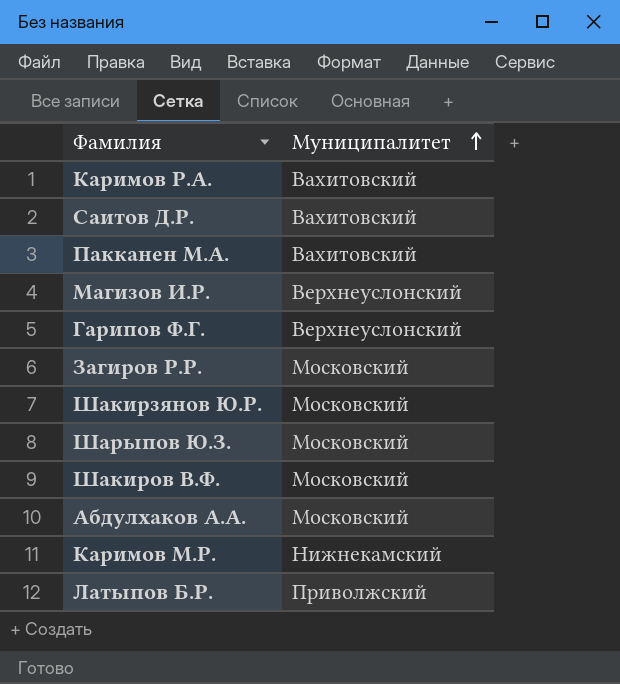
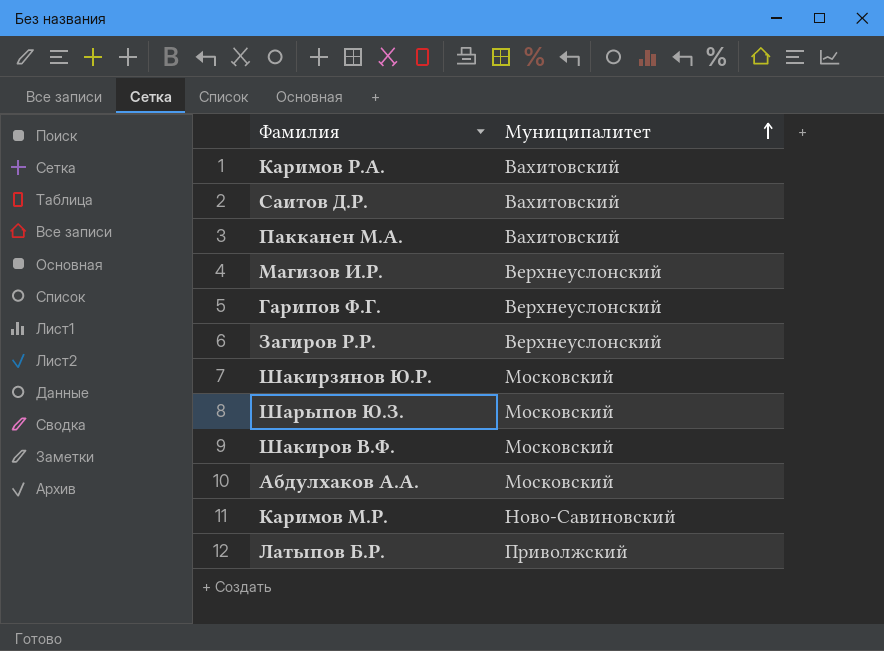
Загиров Р.Р. | Муниципалитет: Московский -> Верхнеуслонский
Каримов М.Р. | Муниципалитет: Нижнекамский -> Ново-Савиновский

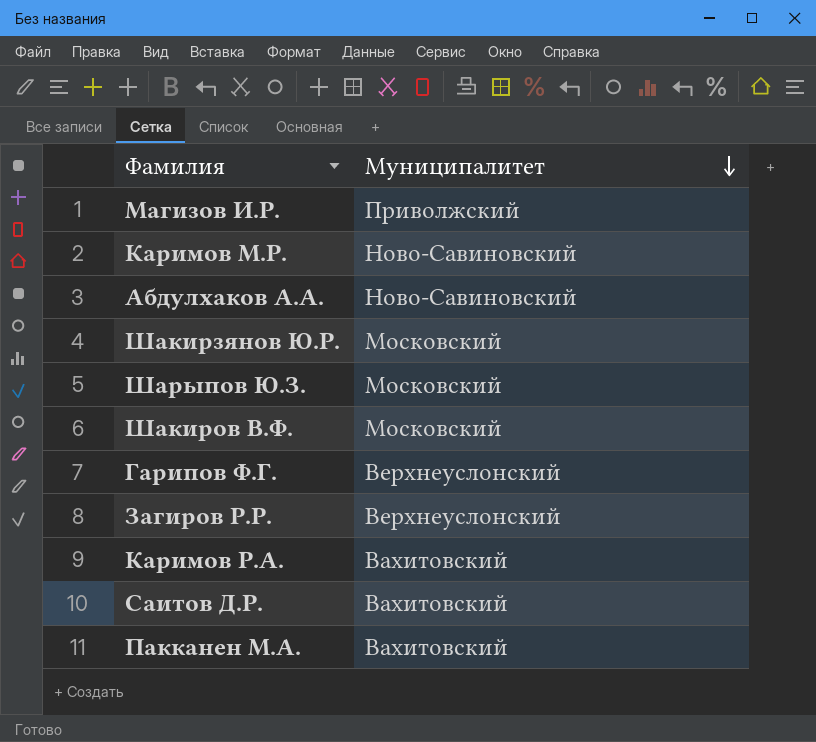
row order: Муниципалитет ascending -> Муниципалитет descending
row Латыпов Б.Р.: Приволжский -> none
Магизов И.Р. | Муниципалитет: Верхнеуслонский -> Приволжский
Абдулхаков А.А. | Муниципалитет: Московский -> Ново-Савиновский

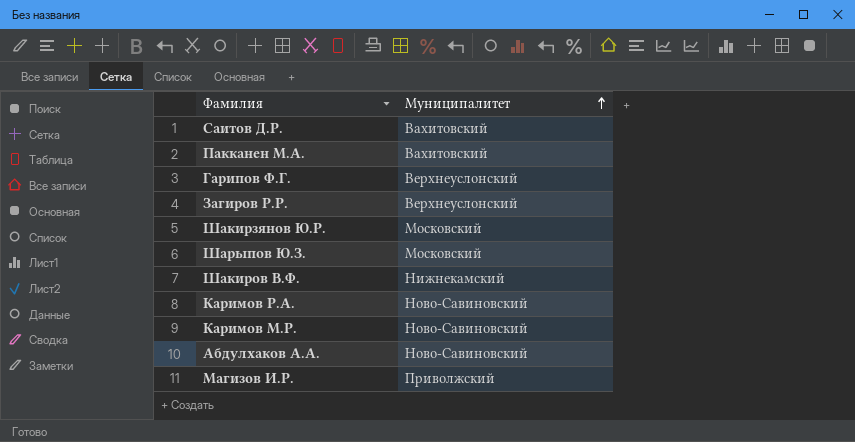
row order: Муниципалитет descending -> Муниципалитет ascending
Шакиров В.Ф. | Муниципалитет: Московский -> Нижнекамский
Каримов Р.А. | Муниципалитет: Вахитовский -> Ново-Савиновский

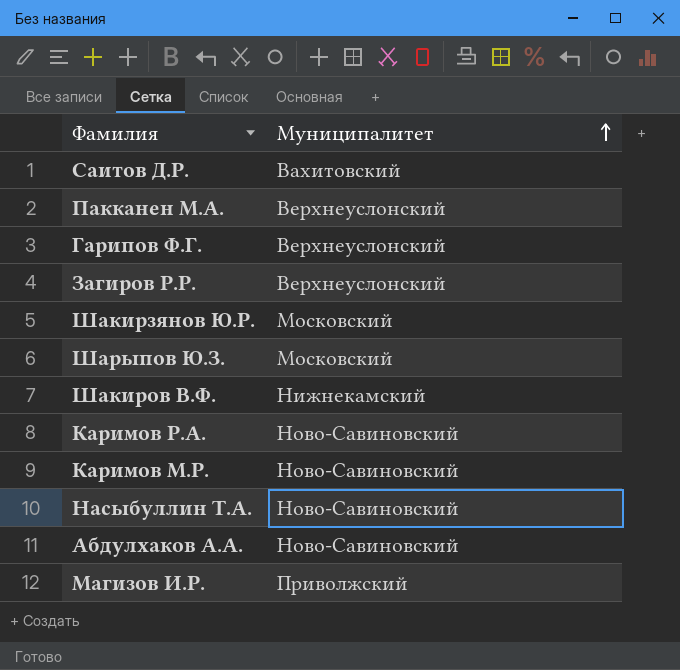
Пакканен М.А. | Муниципалитет: Вахитовский -> Верхнеуслонский
row Насыбуллин Т.А.: none -> Ново-Савиновский

